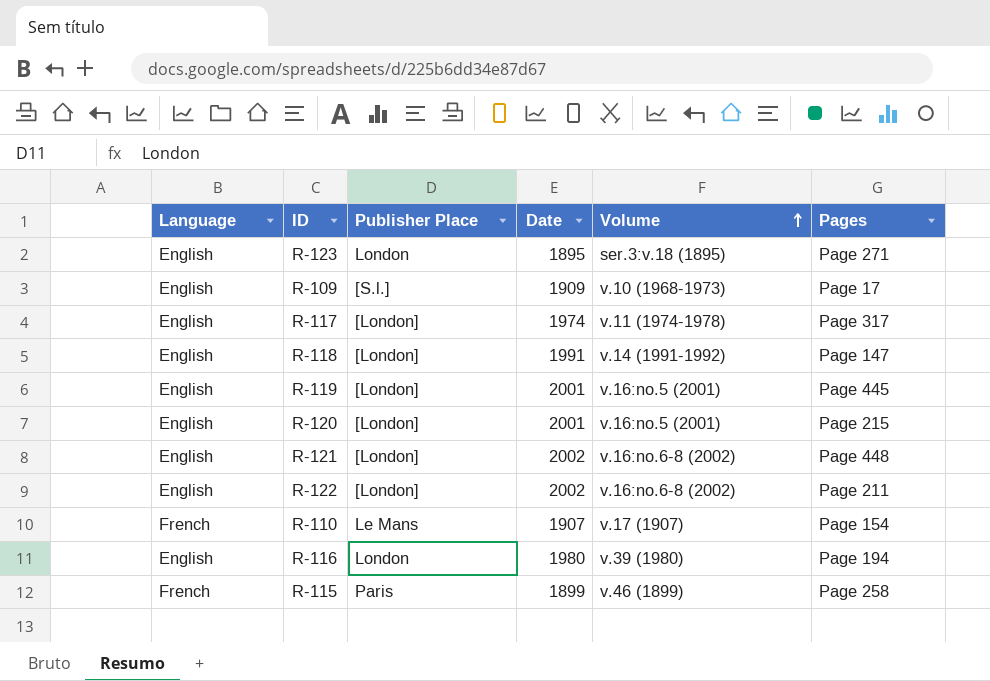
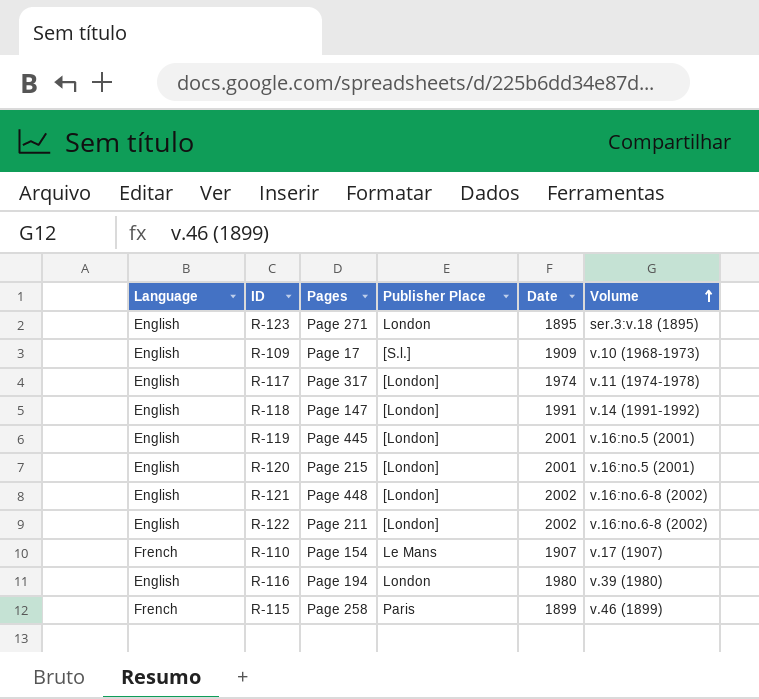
column Pages | position: 6 -> 3

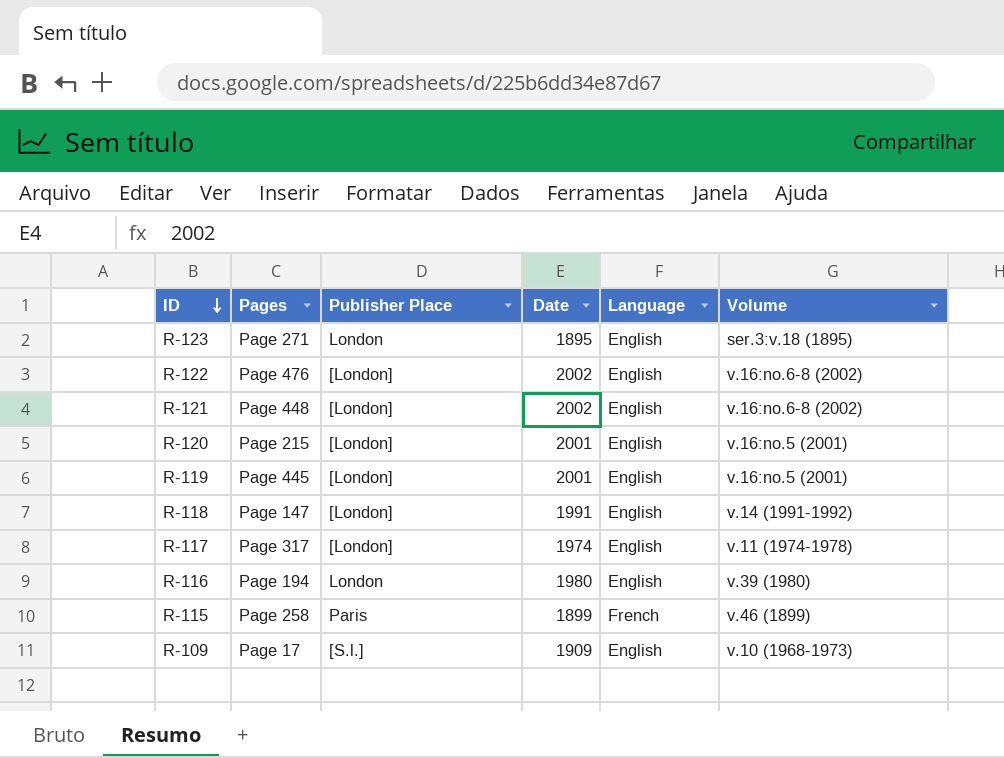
row order: Volume ascending -> ID descending
column Language | position: 1 -> 5
row R-110: French | Page 154 | Le Mans | 1907 | v.17 (1907) -> none
R-122 | Pages: Page 211 -> Page 476

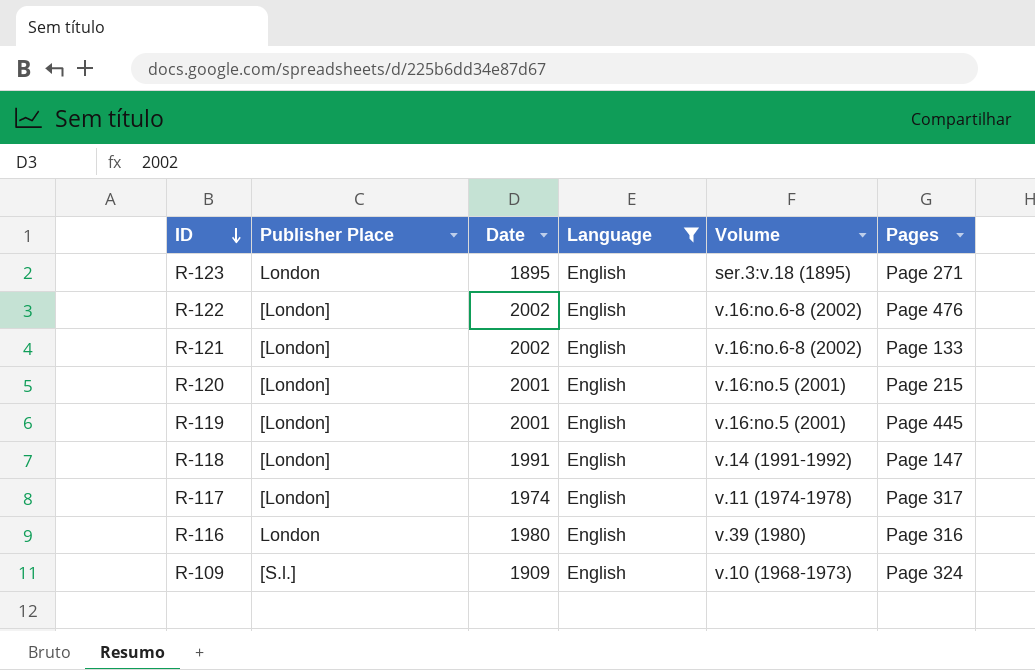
filter: none -> Language = English
column Pages | position: 2 -> 6
R-121 | Pages: Page 448 -> Page 133
R-116 | Pages: Page 194 -> Page 316
R-109 | Pages: Page 17 -> Page 324

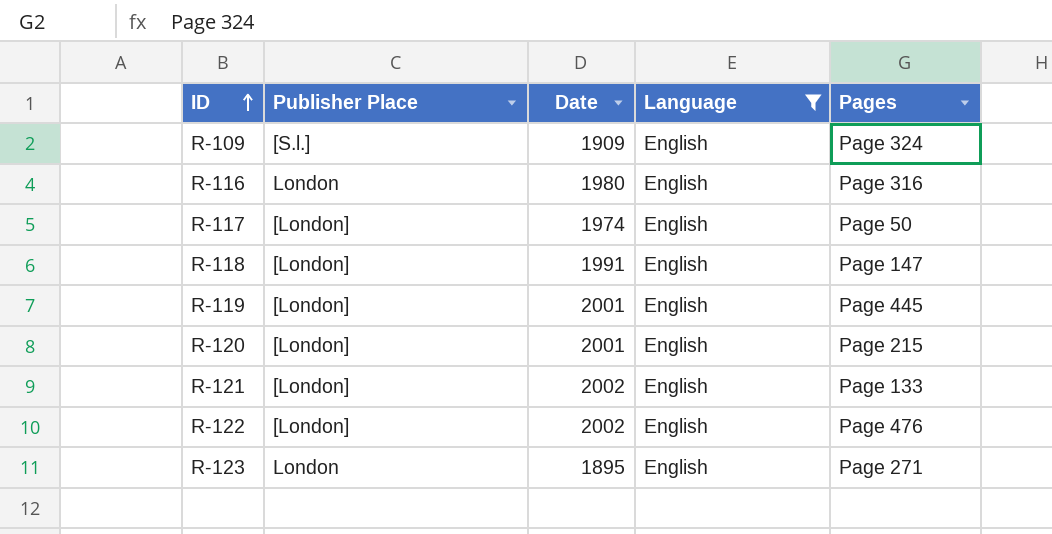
row order: ID descending -> ID ascending
column Volume | position: 5 -> none
R-117 | Pages: Page 317 -> Page 50

